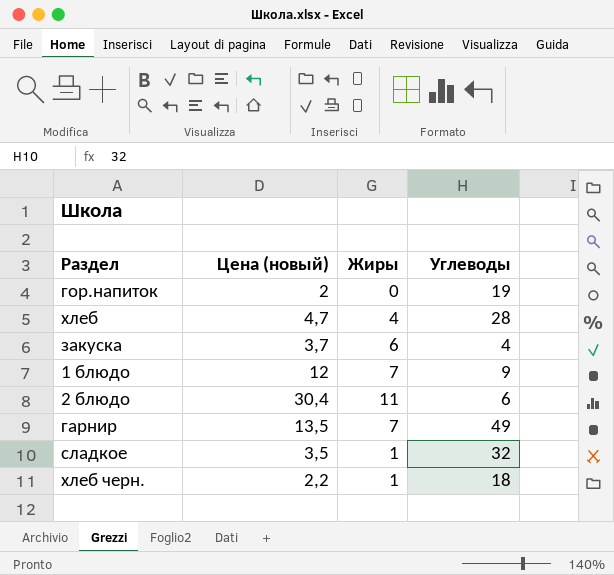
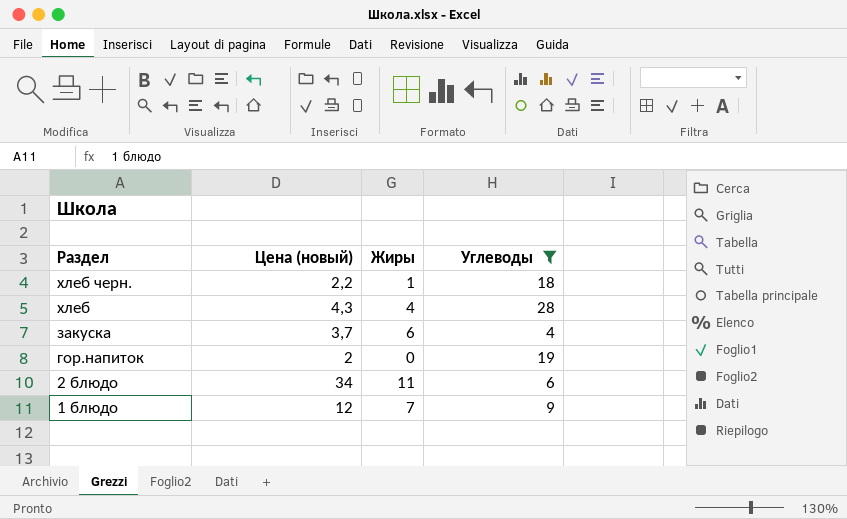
filter: none -> Углеводы <= 28
row order: none -> Раздел descending
хлеб | Цена (новый): 4,7 -> 4,3
2 блюдо | Цена (новый): 30,4 -> 34

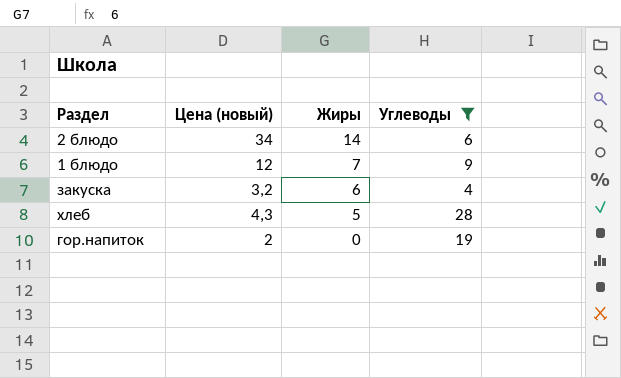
row order: Раздел descending -> Жиры descending
row хлеб черн.: 2,2 | 1 | 18 -> none
2 блюдо | Жиры: 11 -> 14
закуска | Цена (новый): 3,7 -> 3,2
хлеб | Жиры: 4 -> 5

